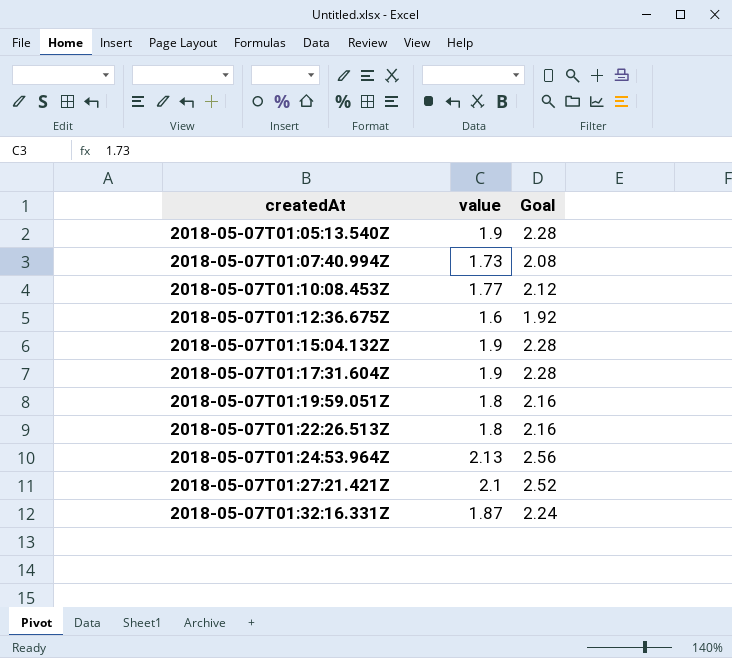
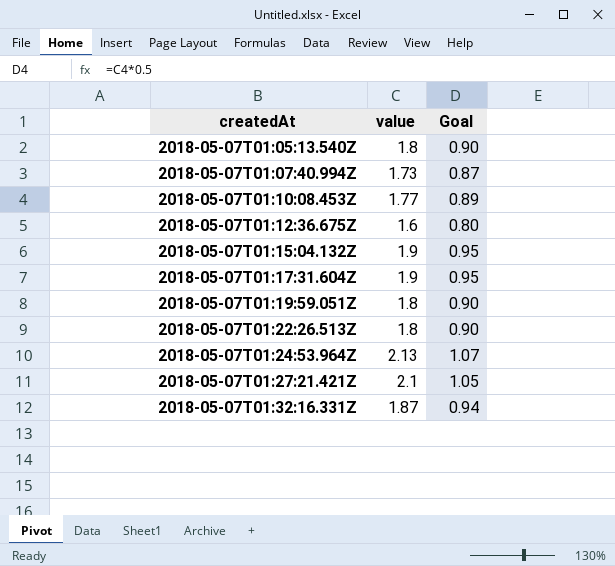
column Goal | formula: [value] * 1.2 -> [value] * 0.5
2018-05-07T01:05:13.540Z | value: 1.9 -> 1.8

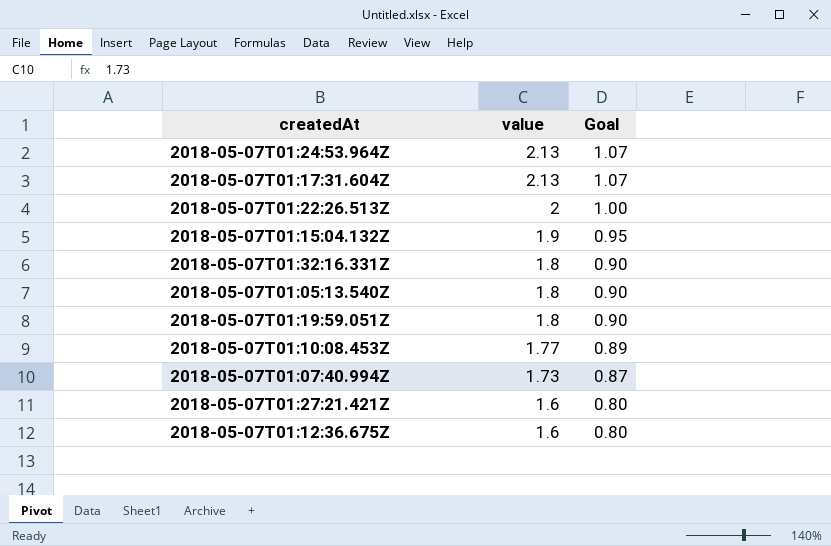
row order: createdAt ascending -> value descending
2018-05-07T01:17:31.604Z | value: 1.9 -> 2.13
2018-05-07T01:17:31.604Z | Goal: 0.95 -> 1.07
2018-05-07T01:22:26.513Z | value: 1.8 -> 2
2018-05-07T01:22:26.513Z | Goal: 0.90 -> 1.00
2018-05-07T01:32:16.331Z | value: 1.87 -> 1.8
2018-05-07T01:32:16.331Z | Goal: 0.94 -> 0.90
2018-05-07T01:27:21.421Z | value: 2.1 -> 1.6
2018-05-07T01:27:21.421Z | Goal: 1.05 -> 0.80

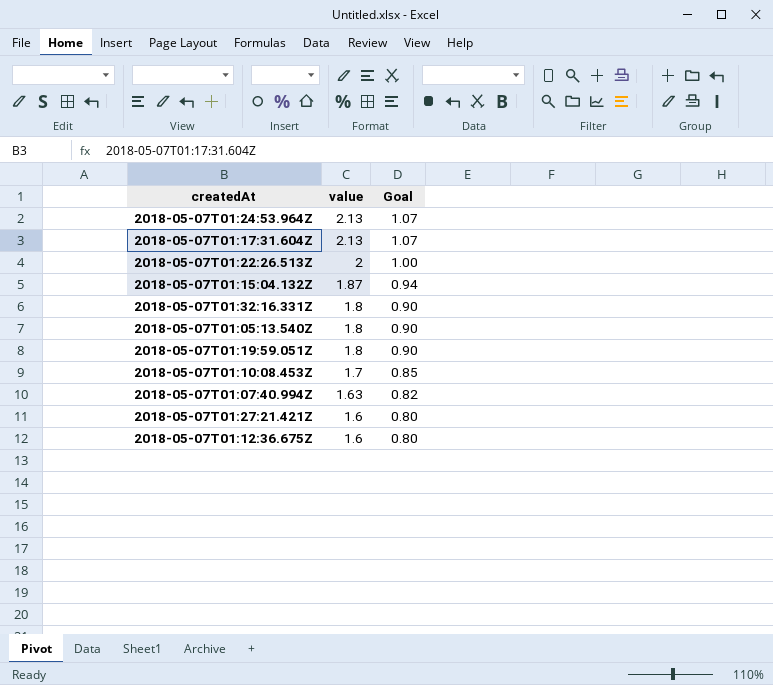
2018-05-07T01:15:04.132Z | value: 1.9 -> 1.87
2018-05-07T01:15:04.132Z | Goal: 0.95 -> 0.94
2018-05-07T01:10:08.453Z | value: 1.77 -> 1.7
2018-05-07T01:10:08.453Z | Goal: 0.89 -> 0.85
2018-05-07T01:07:40.994Z | value: 1.73 -> 1.63
2018-05-07T01:07:40.994Z | Goal: 0.87 -> 0.82

